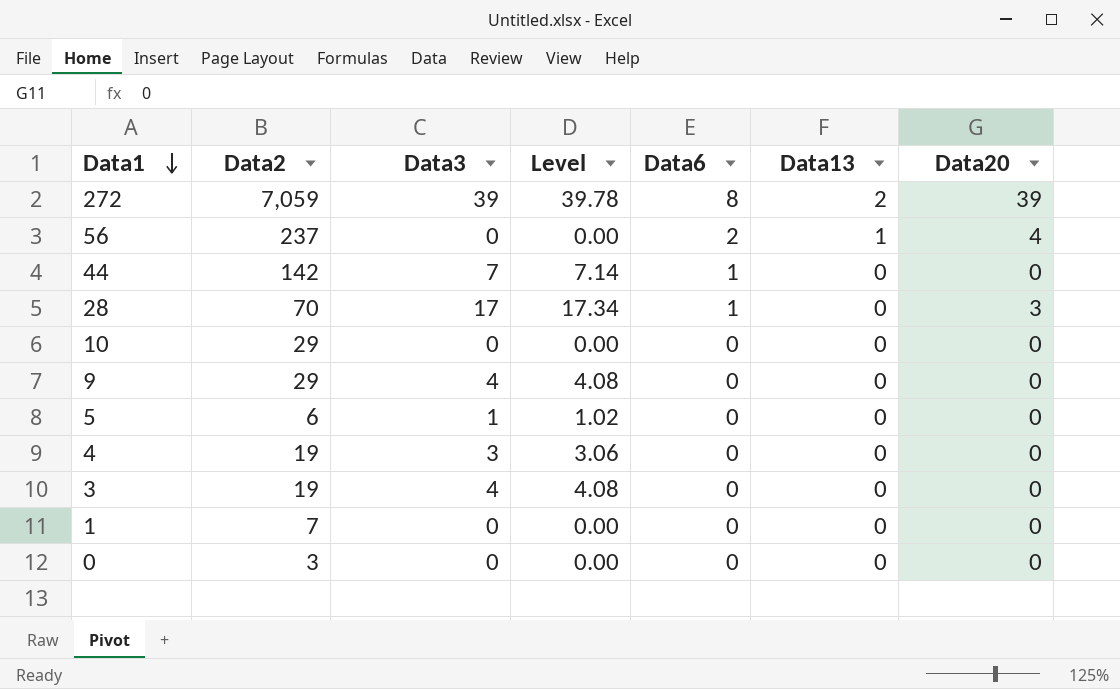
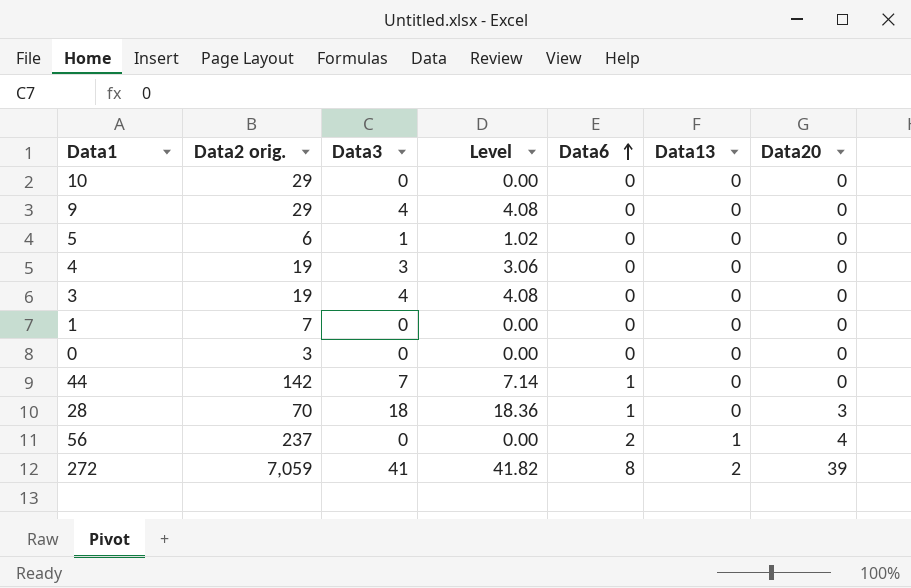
row order: Data1 descending -> Data6 ascending
column name: Data2 -> Data2 orig.
28 | Data3: 17 -> 18
28 | Level: 17.34 -> 18.36
272 | Data3: 39 -> 41
272 | Level: 39.78 -> 41.82

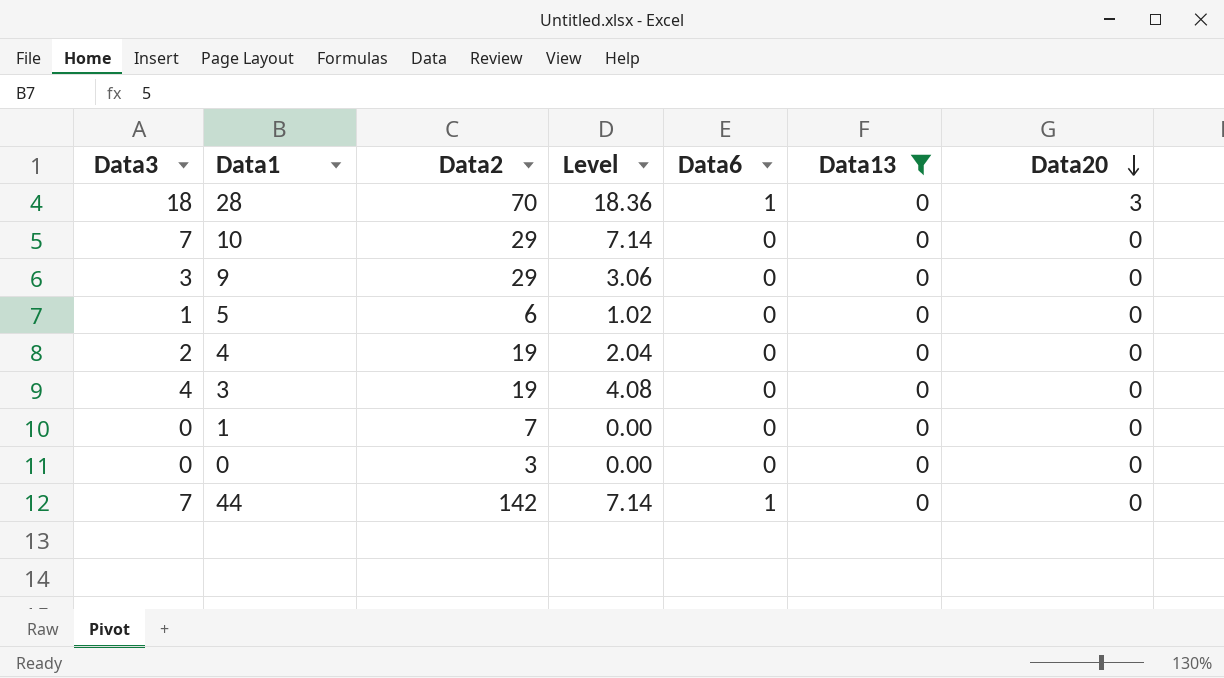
filter: none -> Data13 = 0
row order: Data6 ascending -> Data20 descending
column Data3 | position: 3 -> 1
column name: Data2 orig. -> Data2
10 | Data3: 0 -> 7
10 | Level: 0.00 -> 7.14
9 | Data3: 4 -> 3
9 | Level: 4.08 -> 3.06
4 | Data3: 3 -> 2
4 | Level: 3.06 -> 2.04

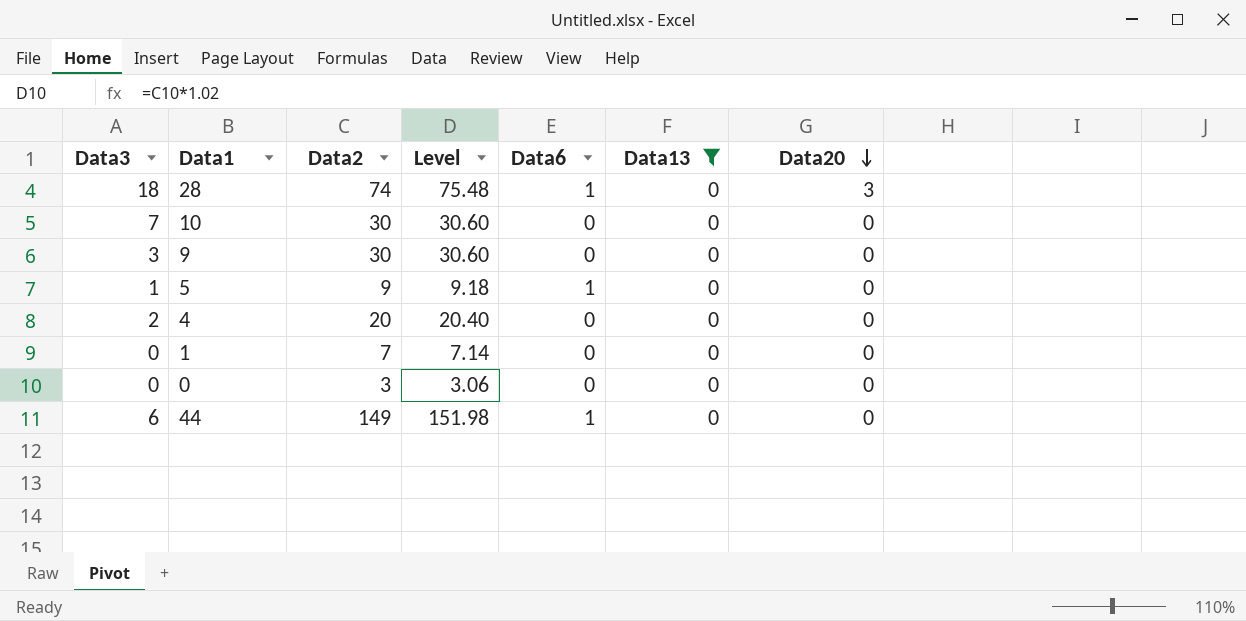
column Level | formula: [Data3] * 1.02 -> [Data2] * 1.02
row 3: 4 | 19 | 4.08 | 0 | 0 | 0 -> none
28 | Data2: 70 -> 74
10 | Data2: 29 -> 30
9 | Data2: 29 -> 30
5 | Data2: 6 -> 9
5 | Data6: 0 -> 1
4 | Data2: 19 -> 20
44 | Data3: 7 -> 6
44 | Data2: 142 -> 149

